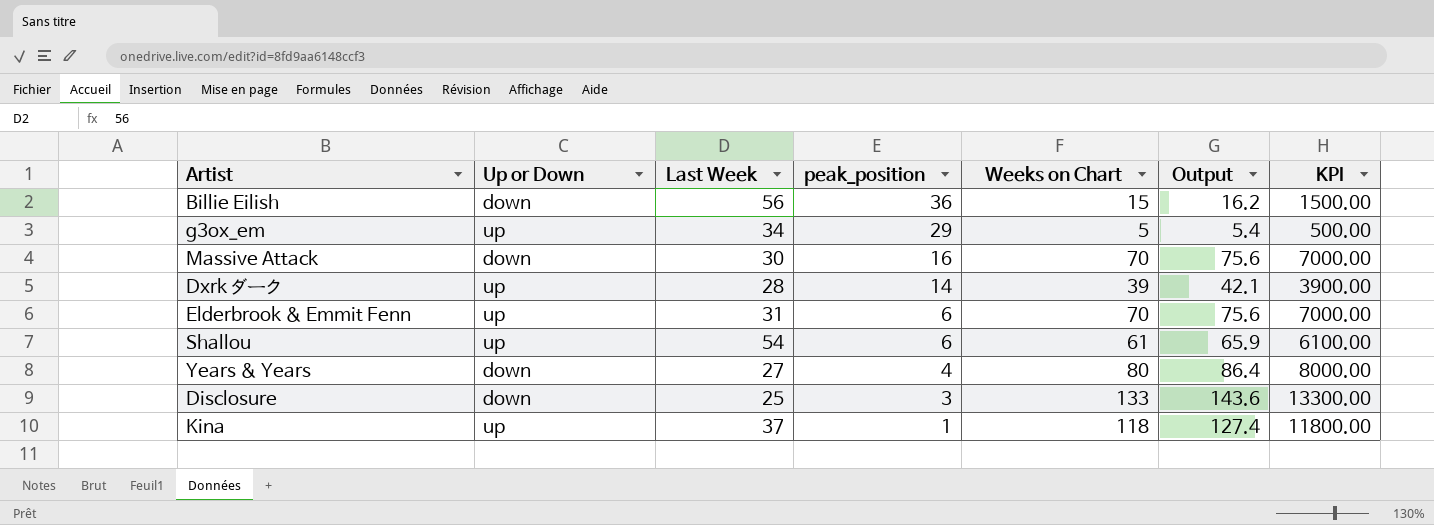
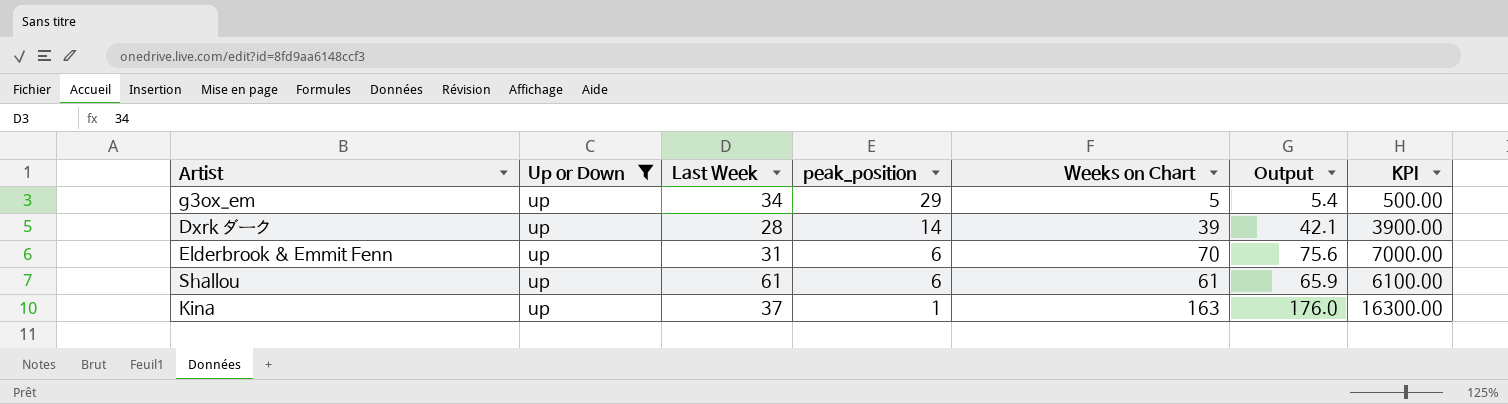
filter: none -> Up or Down = up
Shallou | Last Week: 54 -> 61
Kina | Weeks on Chart: 118 -> 163
Kina | Output: 127.4 -> 176.0
Kina | KPI: 11800.00 -> 16300.00

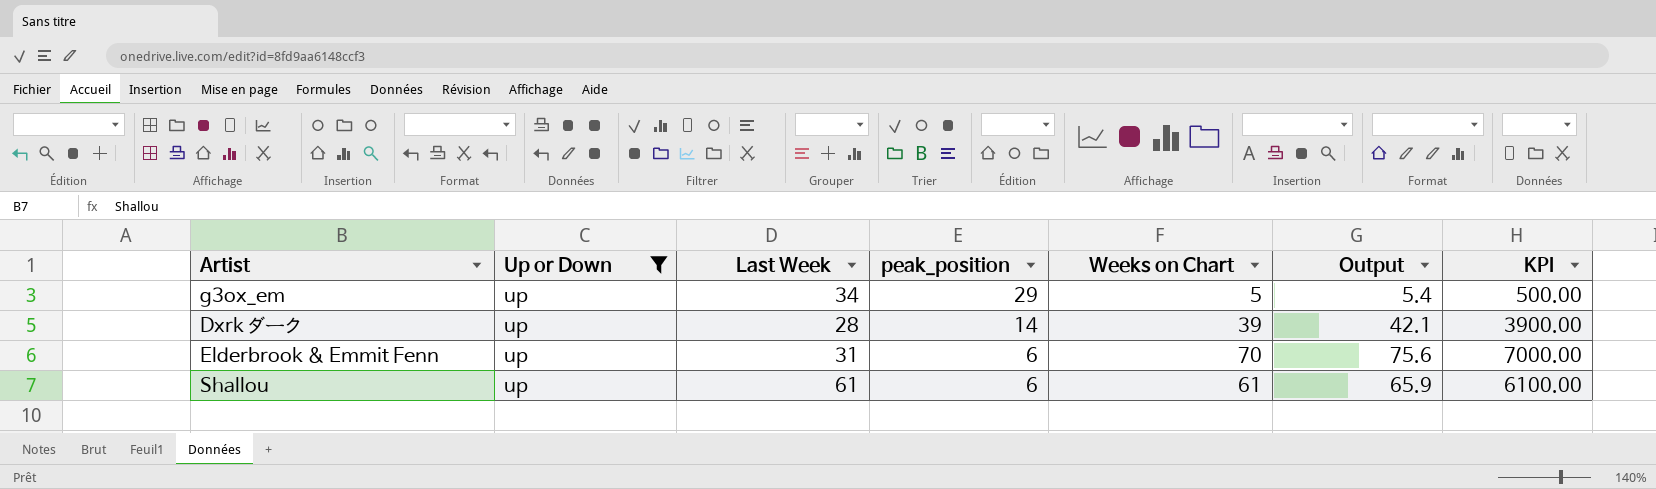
row Kina: up | 37 | 1 | 163 | 176.0 | 16300.00 -> none

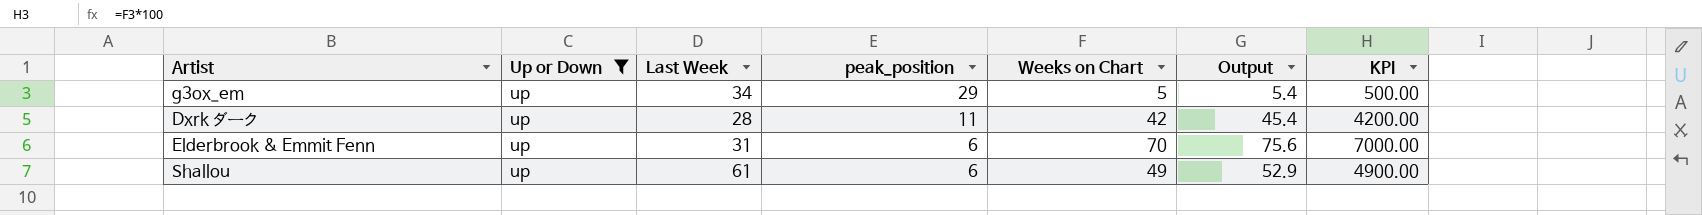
Dxrk ダーク | peak_position: 14 -> 11
Dxrk ダーク | Weeks on Chart: 39 -> 42
Dxrk ダーク | Output: 42.1 -> 45.4
Dxrk ダーク | KPI: 3900.00 -> 4200.00
Shallou | Weeks on Chart: 61 -> 49
Shallou | Output: 65.9 -> 52.9
Shallou | KPI: 6100.00 -> 4900.00

